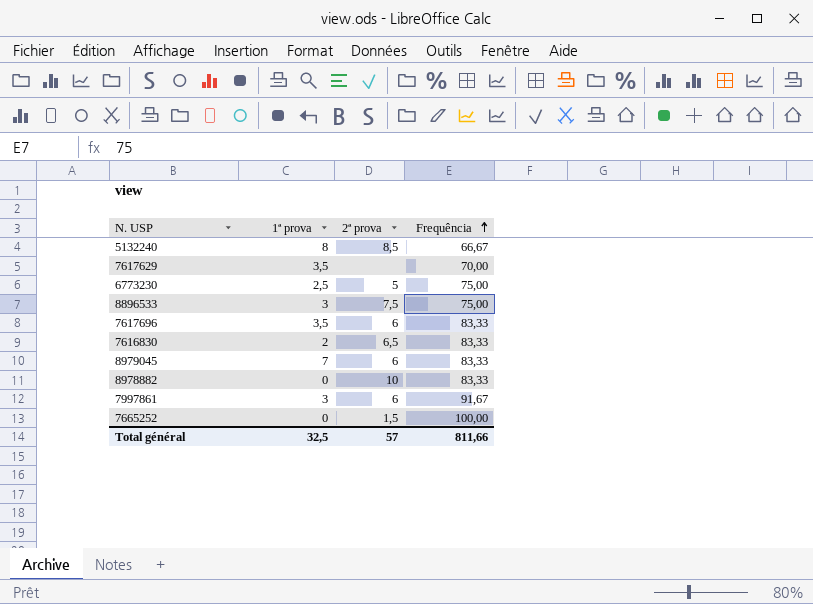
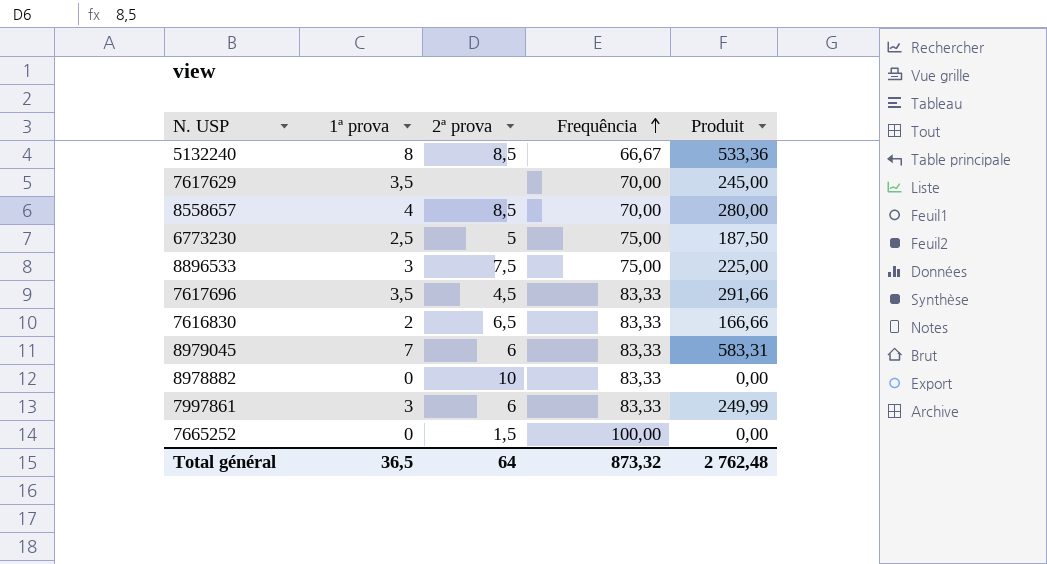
column Produit | formula: none -> [1ª prova] * [Frequência]
row 8558657: none -> 4 | 8,5 | 70,00 | 280,00
7617696 | 2ª prova: 6 -> 4,5
7997861 | Frequência: 91,67 -> 83,33
Total général | 1ª prova: 32,5 -> 36,5
Total général | 2ª prova: 57 -> 64
Total général | Frequência: 811,66 -> 873,32

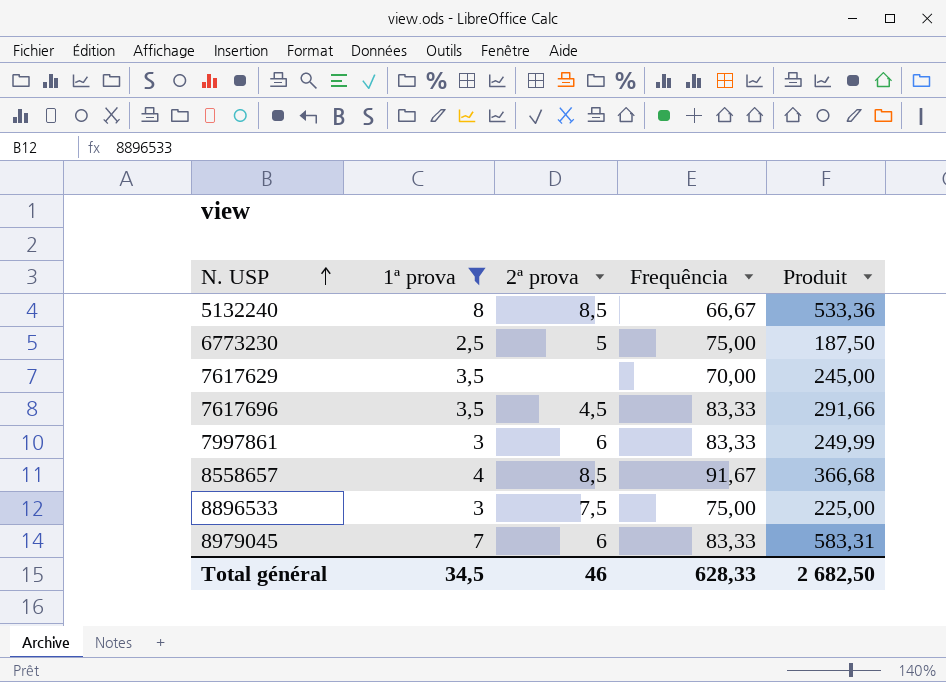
filter: none -> 1ª prova >= 2,5
row order: Frequência ascending -> N. USP ascending
8558657 | Frequência: 70,00 -> 91,67
8558657 | Produit: 280,00 -> 366,68
Total général | 1ª prova: 36,5 -> 34,5
Total général | 2ª prova: 64 -> 46
Total général | Frequência: 873,32 -> 628,33
Total général | Produit: 2 762,48 -> 2 682,50

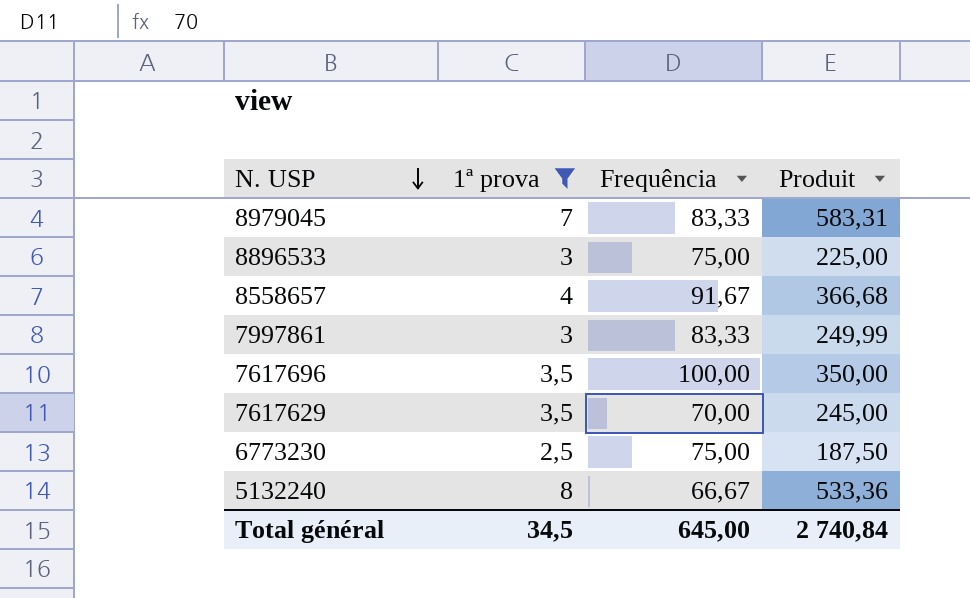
row order: N. USP ascending -> N. USP descending
column 2ª prova | position: 3 -> none
7617696 | Frequência: 83,33 -> 100,00
7617696 | Produit: 291,66 -> 350,00
Total général | Frequência: 628,33 -> 645,00
Total général | Produit: 2 682,50 -> 2 740,84

